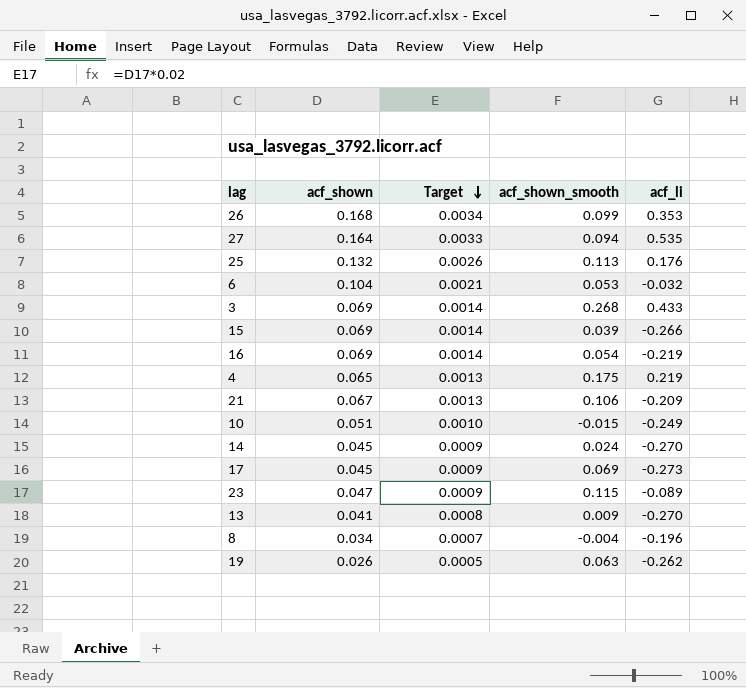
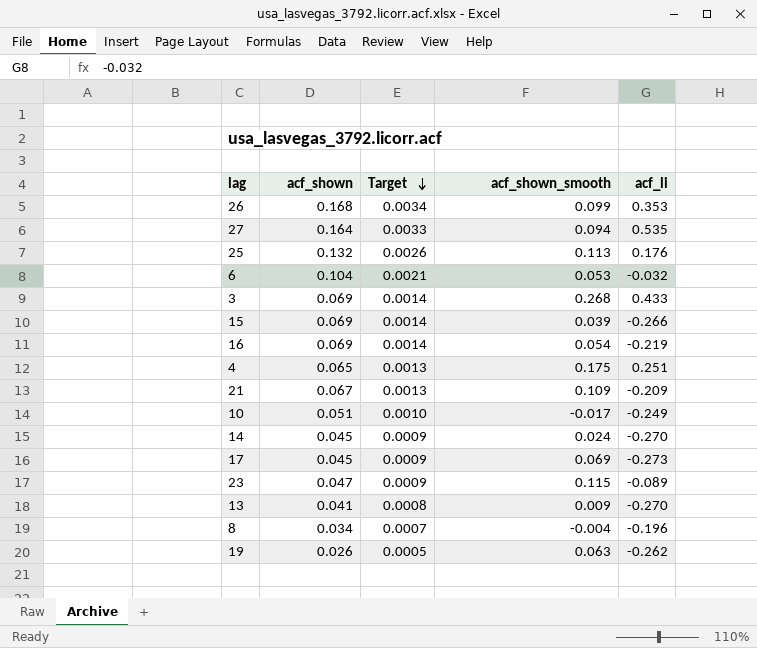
4 | acf_li: 0.219 -> 0.251
21 | acf_shown_smooth: 0.106 -> 0.109
10 | acf_shown_smooth: -0.015 -> -0.017

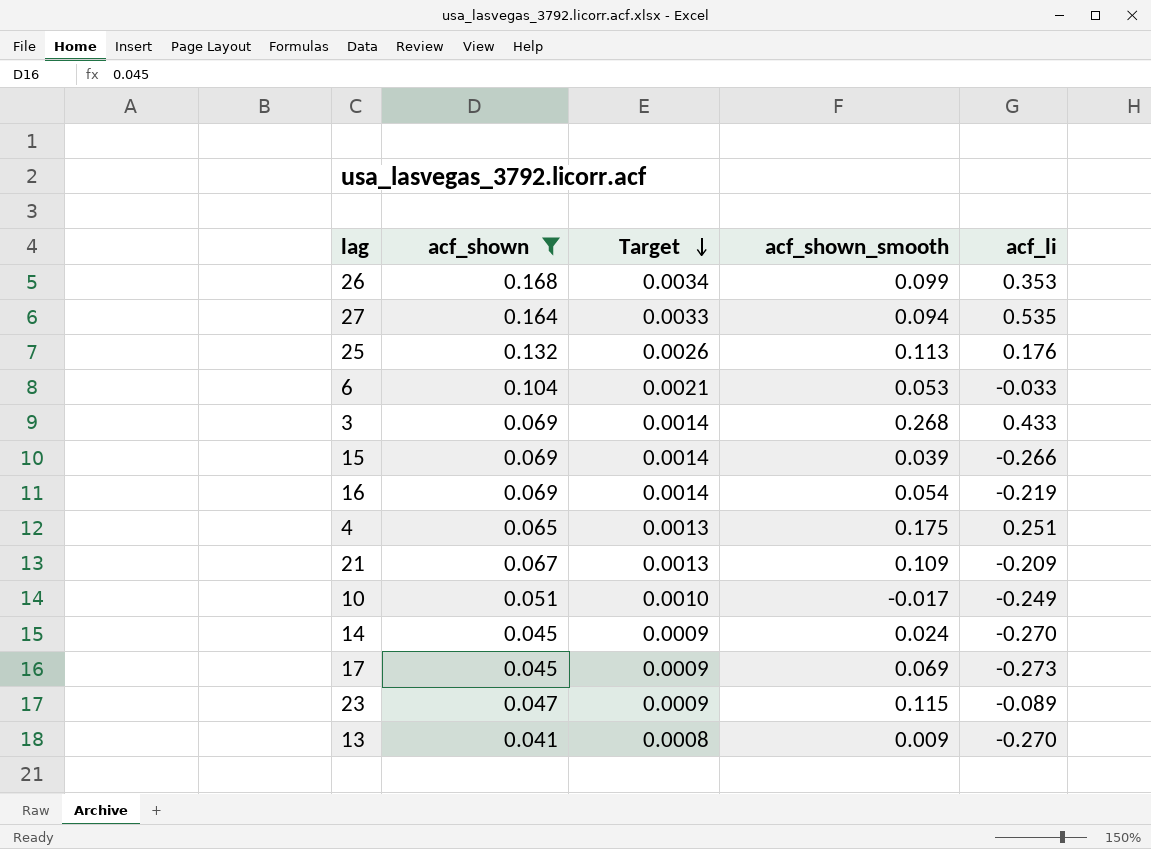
filter: none -> acf_shown >= 0.041
6 | acf_li: -0.032 -> -0.033

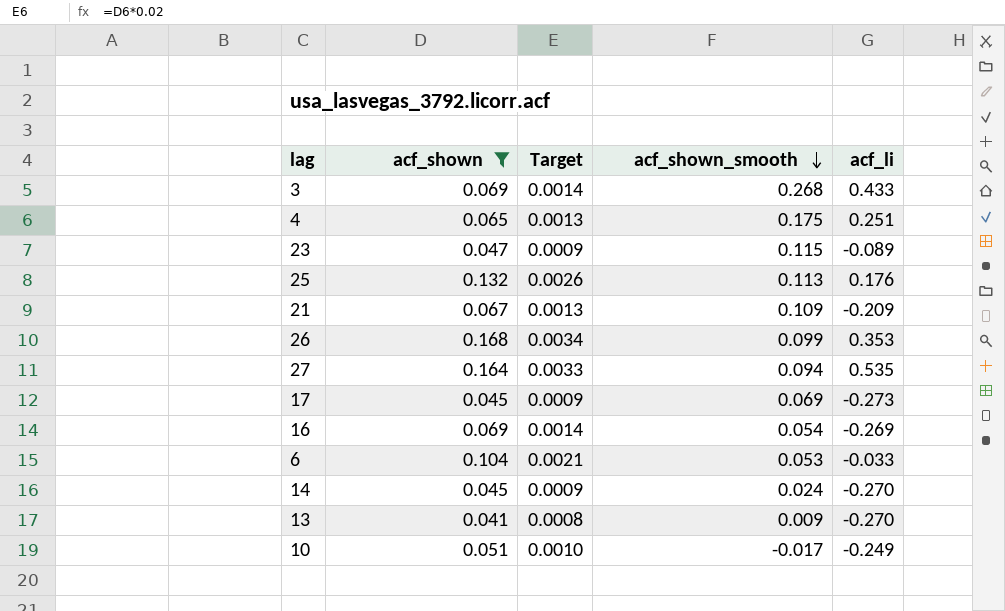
row order: Target descending -> acf_shown_smooth descending
row 15: 0.069 | 0.0014 | 0.039 | -0.266 -> none
16 | acf_li: -0.219 -> -0.269

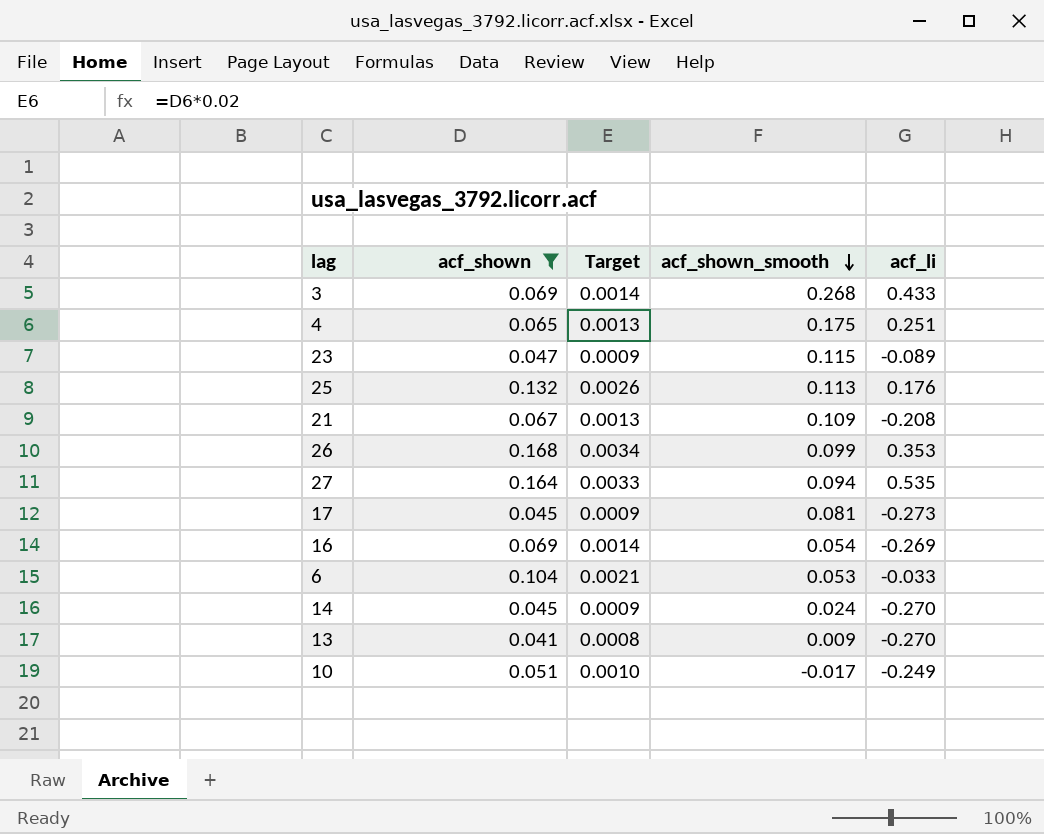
21 | acf_li: -0.209 -> -0.208
17 | acf_shown_smooth: 0.069 -> 0.081

